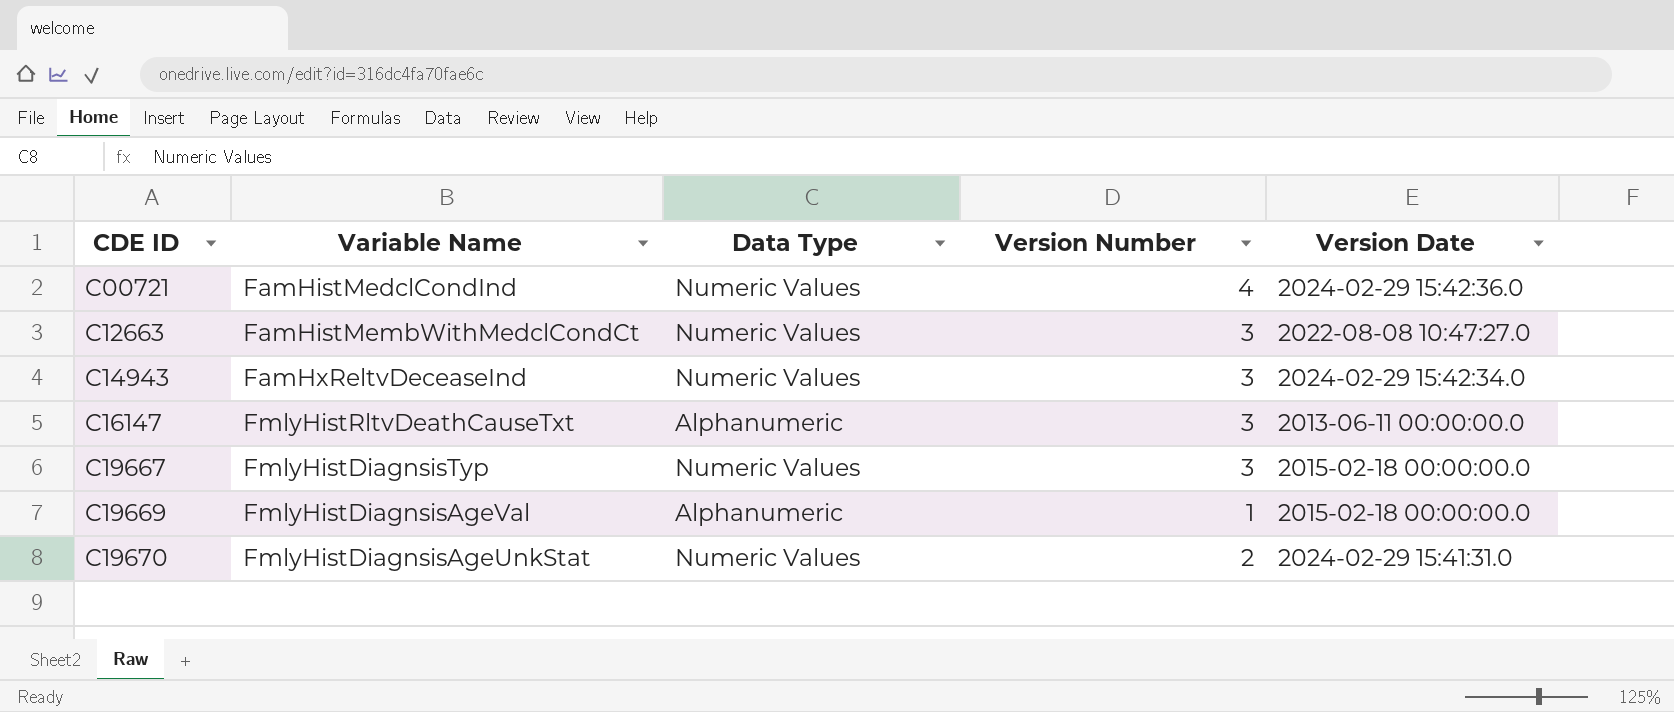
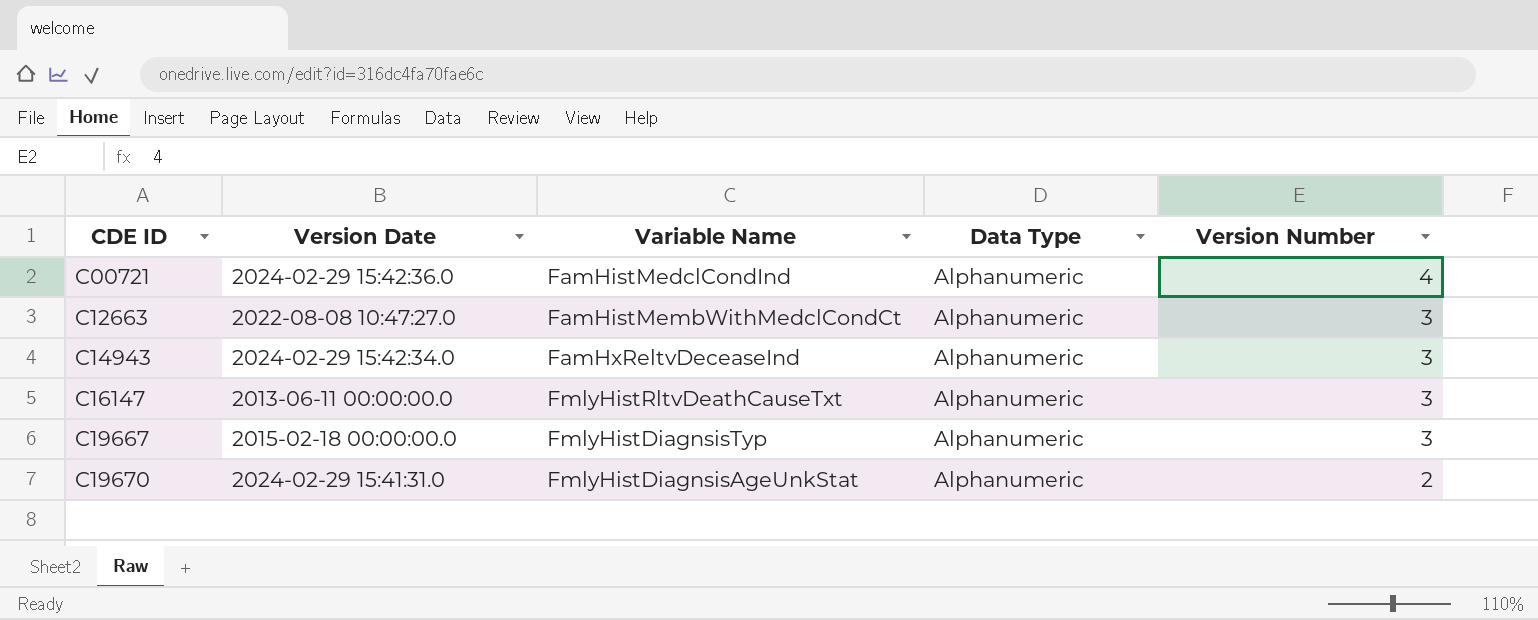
column Version Date | position: 5 -> 2
row C19669: FmlyHistDiagnsisAgeVal | Alphanumeric | 1 | 2015-02-18 00:00:00.0 -> none
C00721 | Data Type: Numeric Values -> Alphanumeric
C12663 | Data Type: Numeric Values -> Alphanumeric
C14943 | Data Type: Numeric Values -> Alphanumeric
C19667 | Data Type: Numeric Values -> Alphanumeric
C19670 | Data Type: Numeric Values -> Alphanumeric

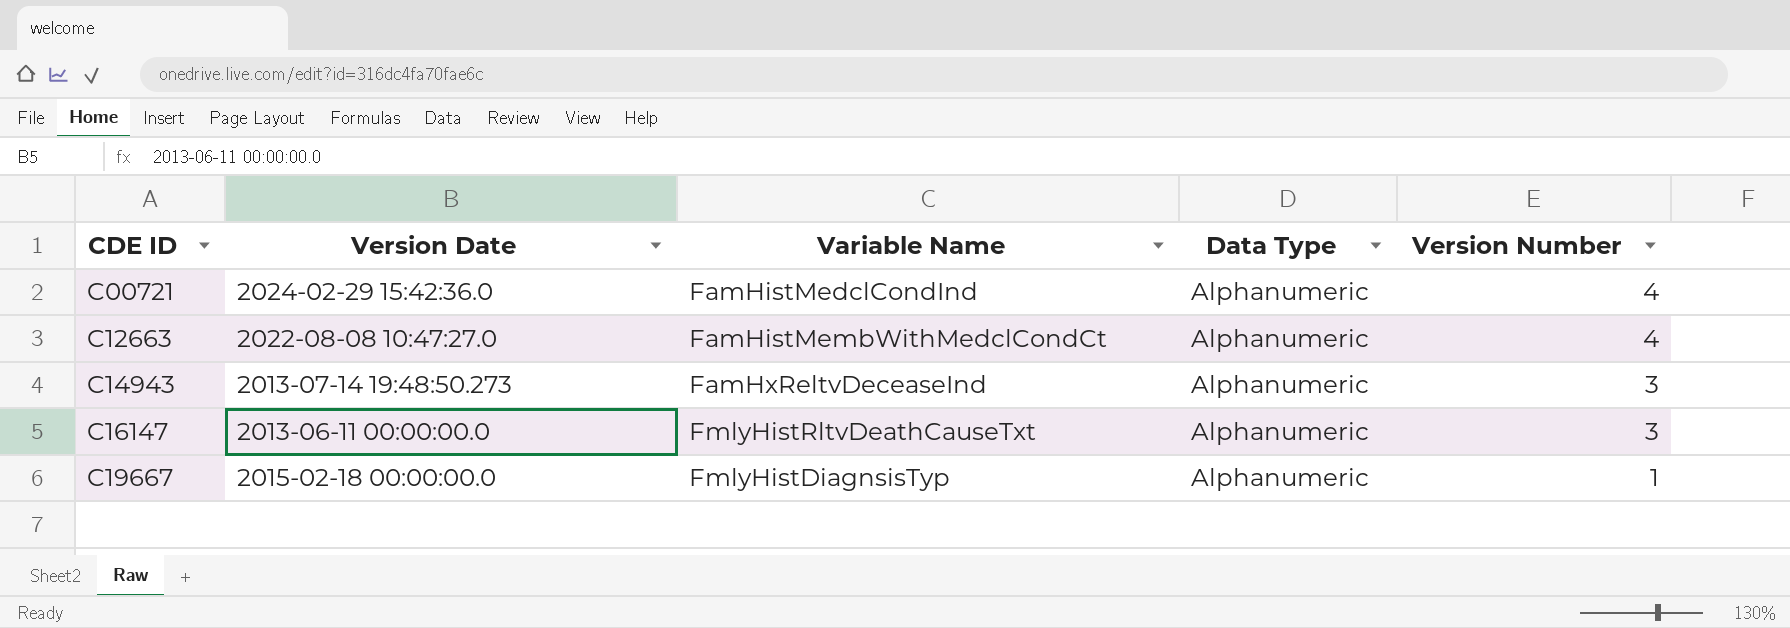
row C19670: 2024-02-29 15:41:31.0 | FmlyHistDiagnsisAgeUnkStat | Alphanumeric | 2 -> none
C12663 | Version Number: 3 -> 4
C14943 | Version Date: 2024-02-29 15:42:34.0 -> 2013-07-14 19:48:50.273
C19667 | Version Number: 3 -> 1

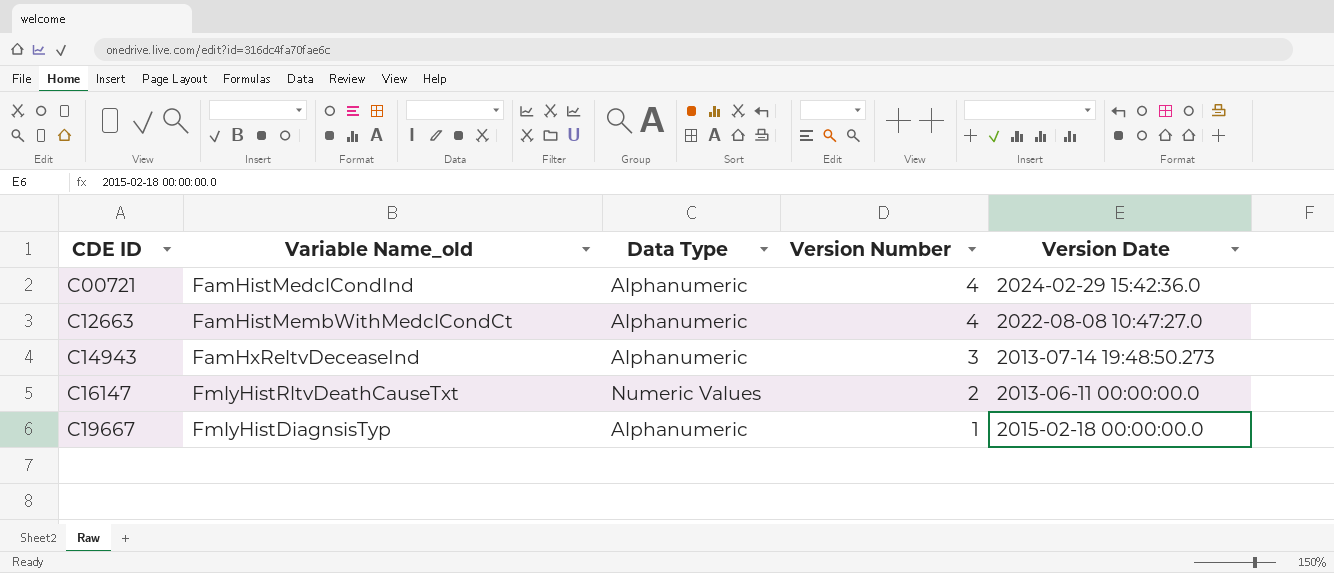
column name: Variable Name -> Variable Name_old
column Version Date | position: 2 -> 5
C16147 | Data Type: Alphanumeric -> Numeric Values
C16147 | Version Number: 3 -> 2

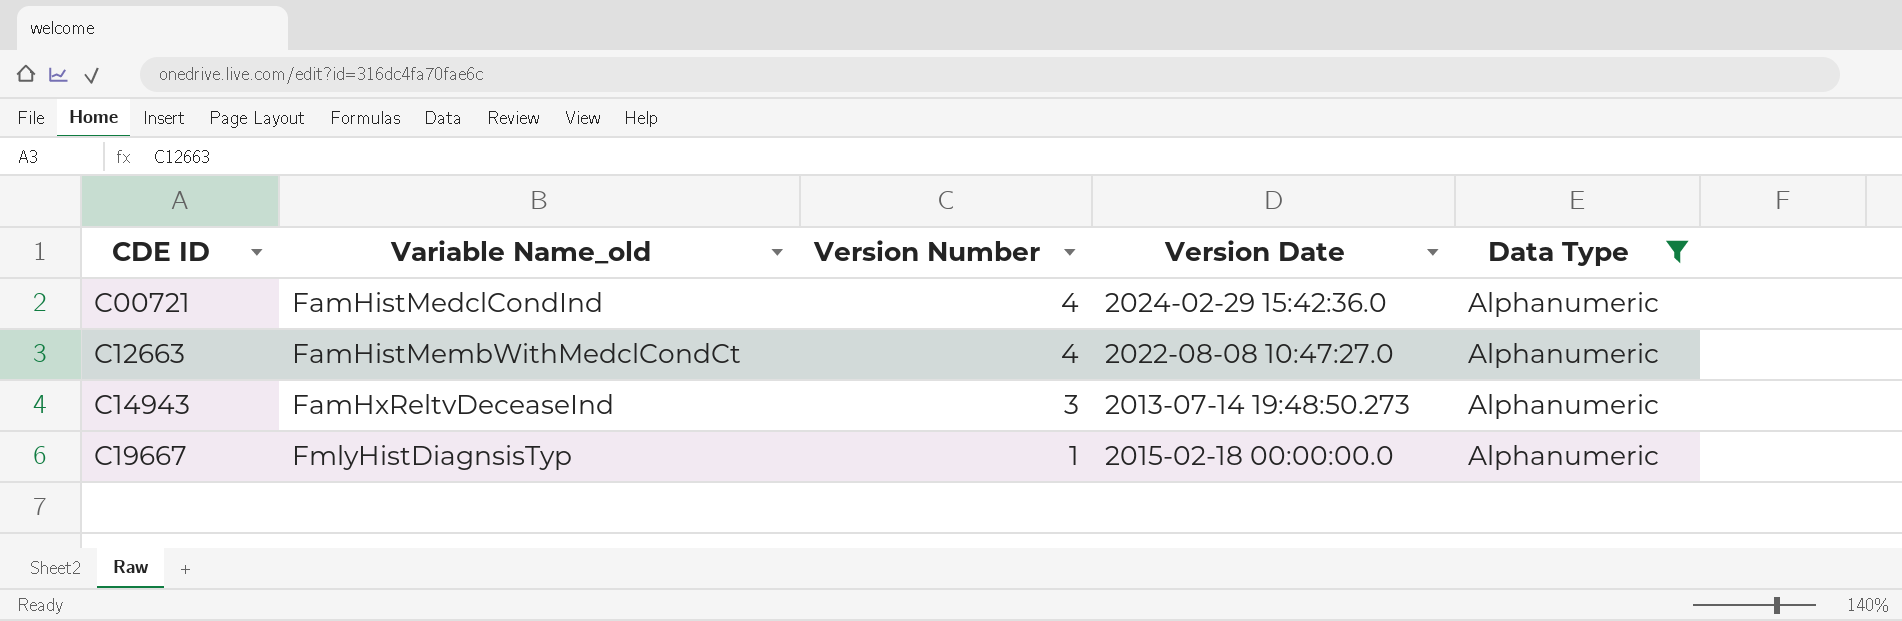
filter: none -> Data Type = Alphanumeric
column Data Type | position: 3 -> 5

